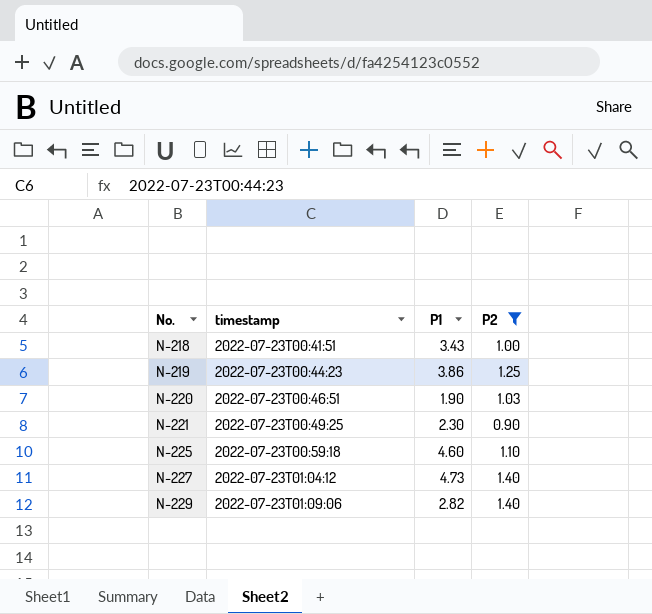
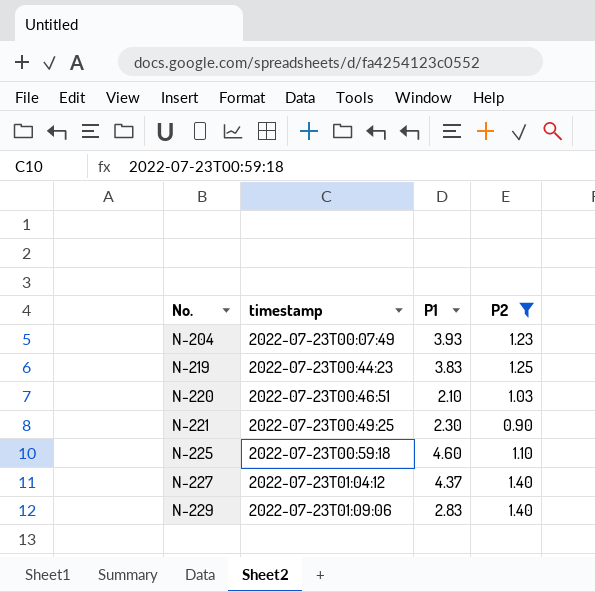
row N-218: 2022-07-23T00:41:51 | 3.43 | 1.00 -> none
row N-204: none -> 2022-07-23T00:07:49 | 3.93 | 1.23
N-219 | P1: 3.86 -> 3.83
N-220 | P1: 1.90 -> 2.10
N-227 | P1: 4.73 -> 4.37
N-229 | P1: 2.82 -> 2.83

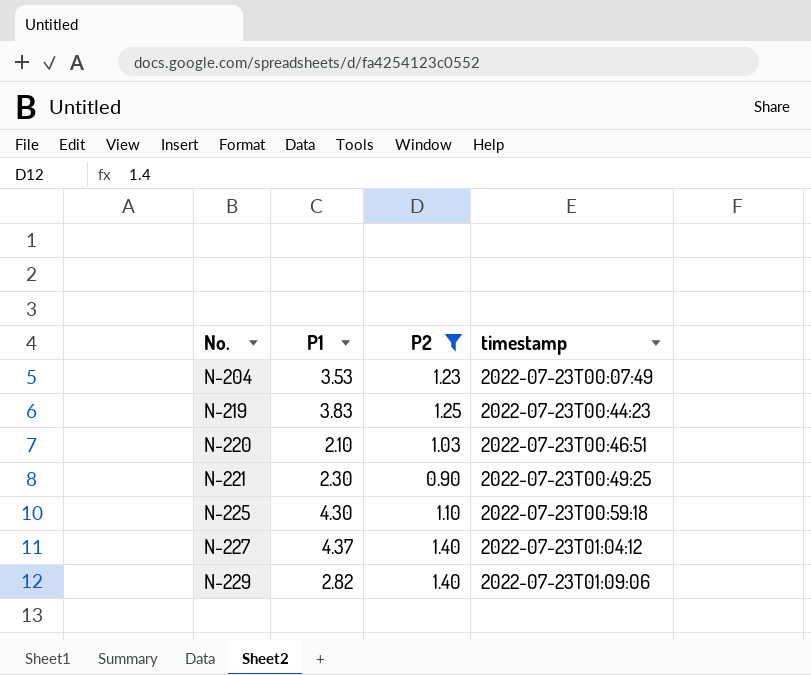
column timestamp | position: 2 -> 4
N-204 | P1: 3.93 -> 3.53
N-225 | P1: 4.60 -> 4.30
N-229 | P1: 2.83 -> 2.82

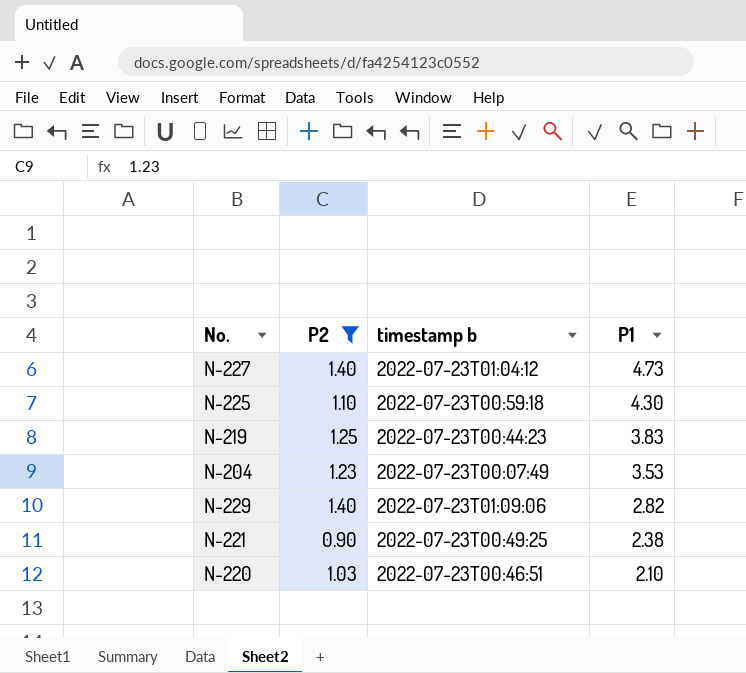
row order: No. ascending -> P1 descending
column name: timestamp -> timestamp b
column P1 | position: 2 -> 4
N-227 | P1: 4.37 -> 4.73
N-221 | P1: 2.30 -> 2.38

